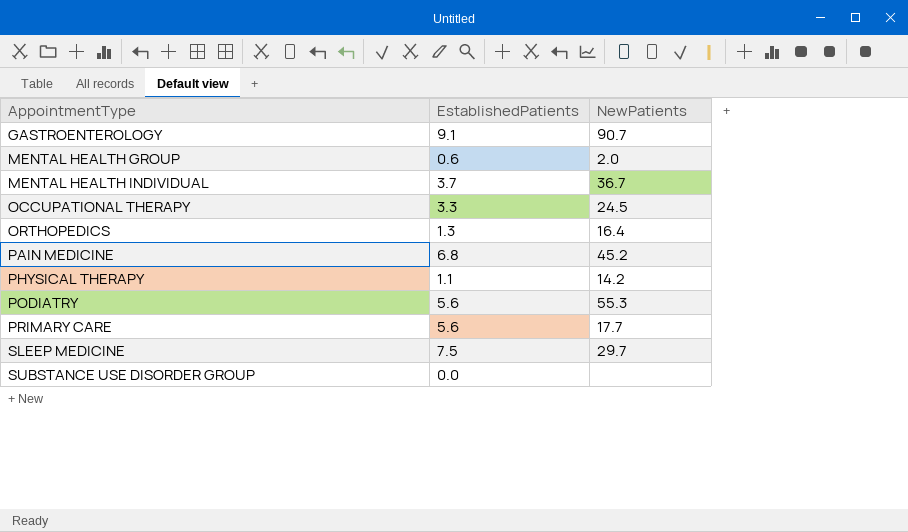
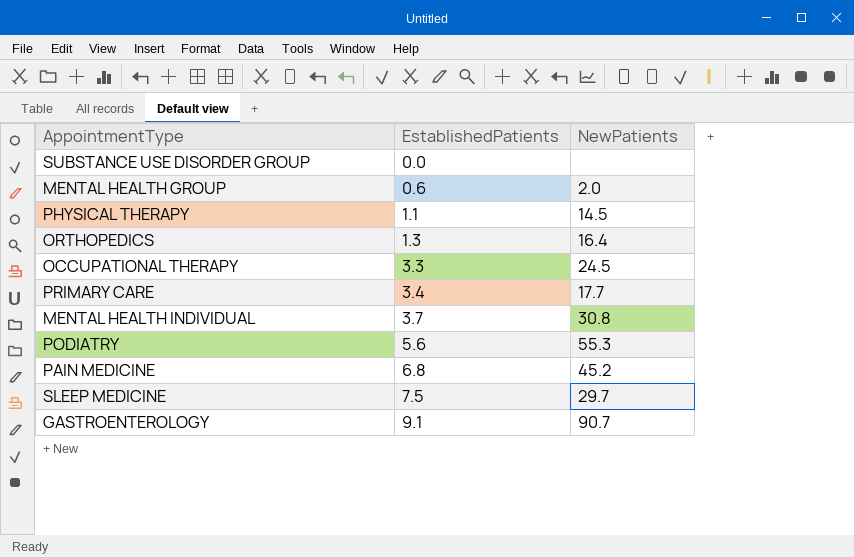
row order: AppointmentType ascending -> EstablishedPatients ascending
PHYSICAL THERAPY | NewPatients: 14.2 -> 14.5
PRIMARY CARE | EstablishedPatients: 5.6 -> 3.4
MENTAL HEALTH INDIVIDUAL | NewPatients: 36.7 -> 30.8

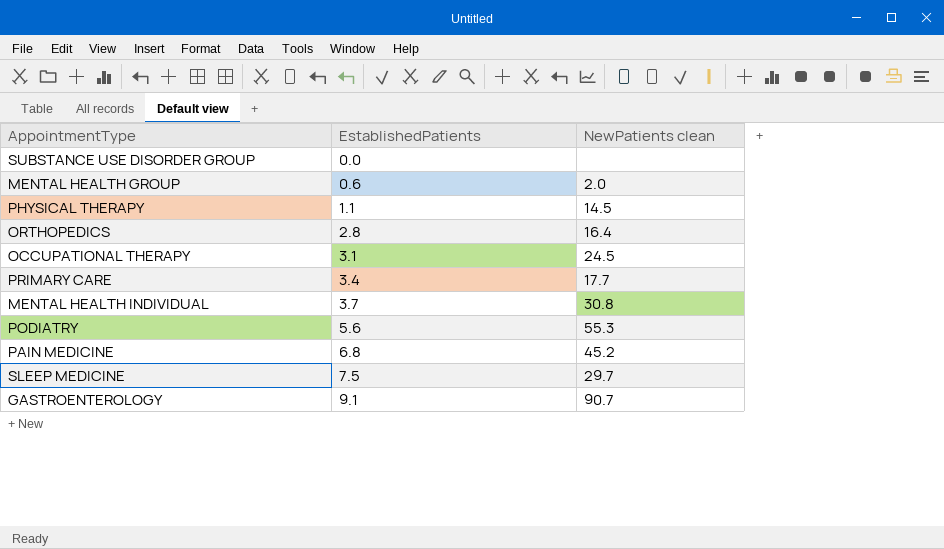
column name: NewPatients -> NewPatients clean
ORTHOPEDICS | EstablishedPatients: 1.3 -> 2.8
OCCUPATIONAL THERAPY | EstablishedPatients: 3.3 -> 3.1

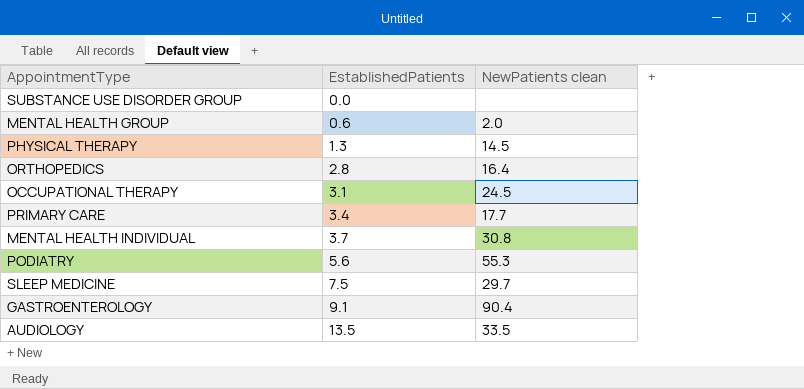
row PAIN MEDICINE: 6.8 | 45.2 -> none
PHYSICAL THERAPY | EstablishedPatients: 1.1 -> 1.3
GASTROENTEROLOGY | NewPatients clean: 90.7 -> 90.4
row AUDIOLOGY: none -> 13.5 | 33.5

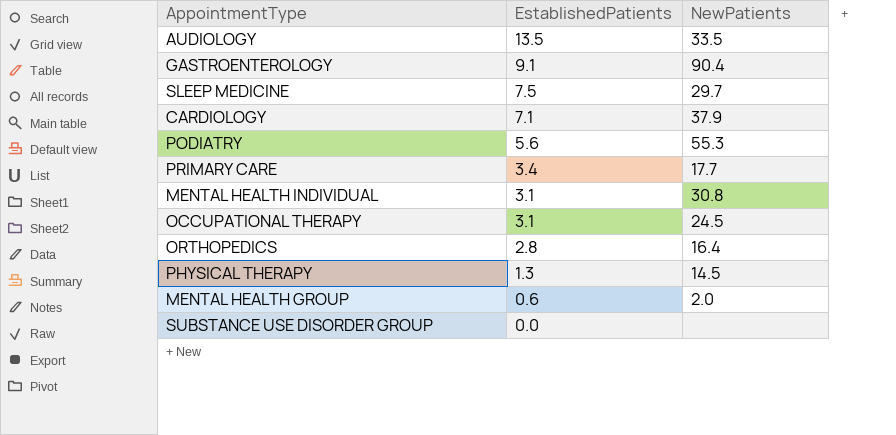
row order: EstablishedPatients ascending -> EstablishedPatients descending
column name: NewPatients clean -> NewPatients
row CARDIOLOGY: none -> 7.1 | 37.9
MENTAL HEALTH INDIVIDUAL | EstablishedPatients: 3.7 -> 3.1

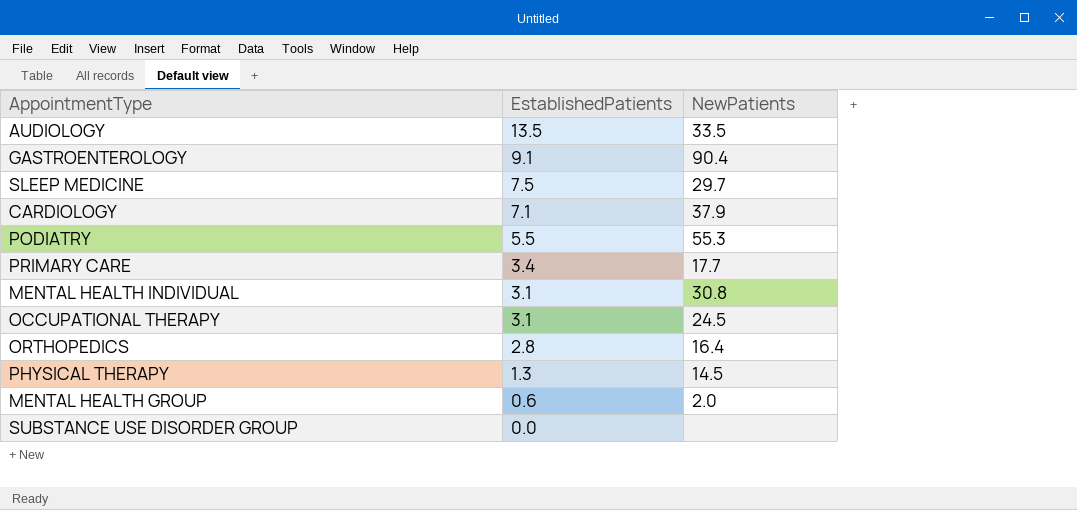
PODIATRY | EstablishedPatients: 5.6 -> 5.5

